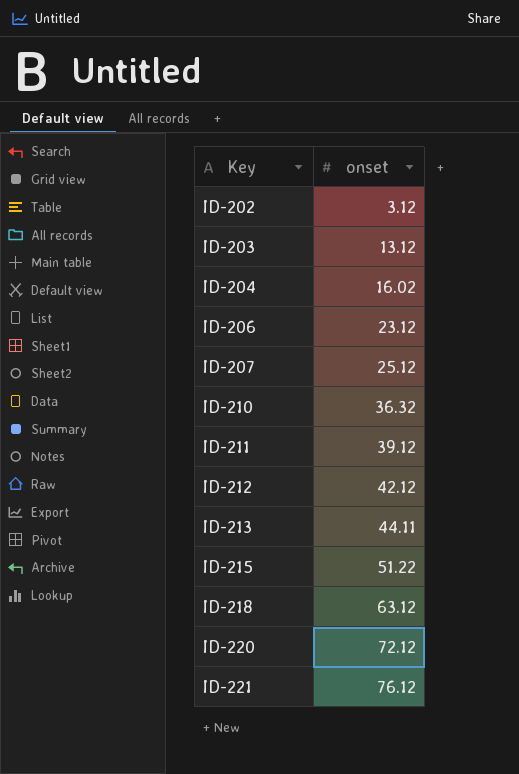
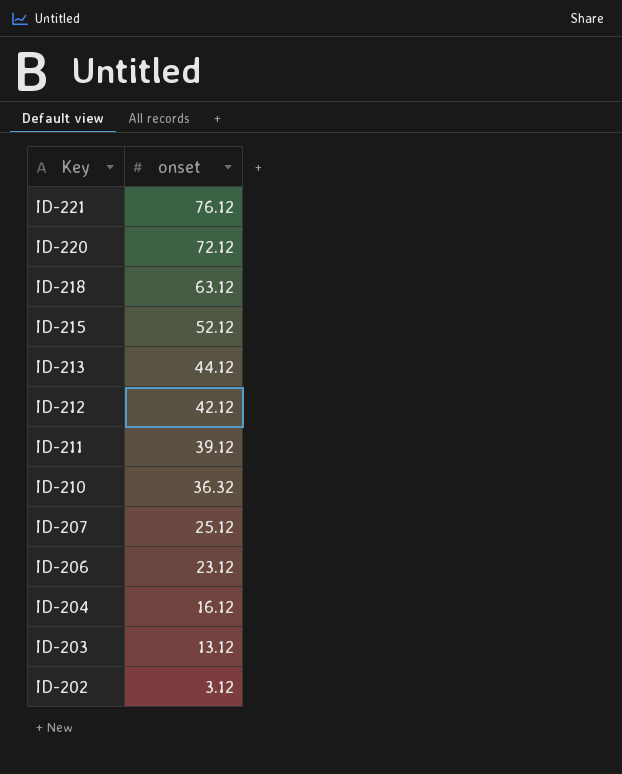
row order: Key ascending -> Key descending
ID-215 | onset: 51.22 -> 52.12
ID-213 | onset: 44.11 -> 44.12
ID-204 | onset: 16.02 -> 16.12

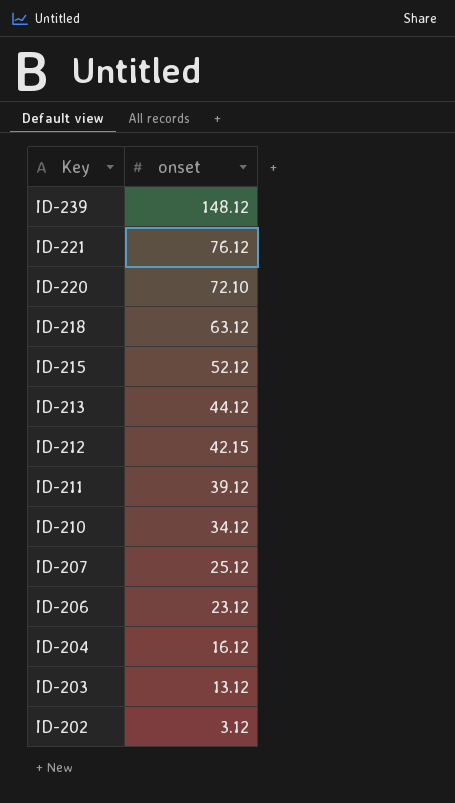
row ID-239: none -> 148.12
ID-220 | onset: 72.12 -> 72.10
ID-212 | onset: 42.12 -> 42.15
ID-210 | onset: 36.32 -> 34.12

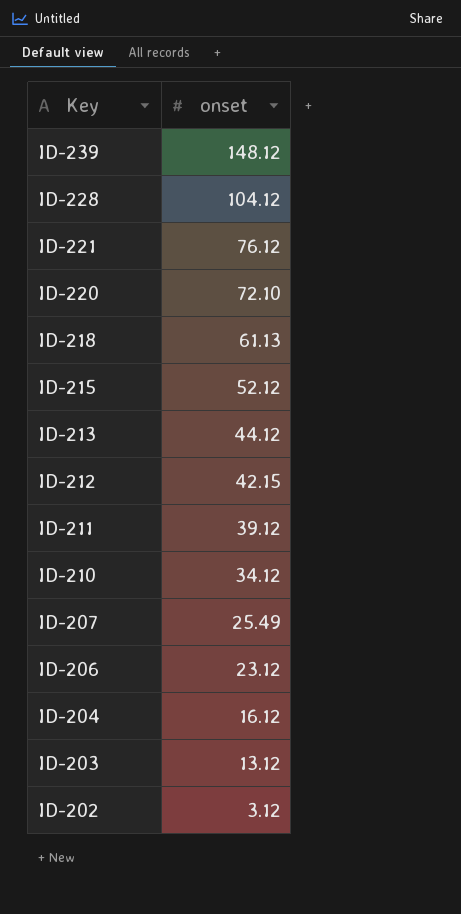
row ID-228: none -> 104.12
ID-218 | onset: 63.12 -> 61.13
ID-207 | onset: 25.12 -> 25.49

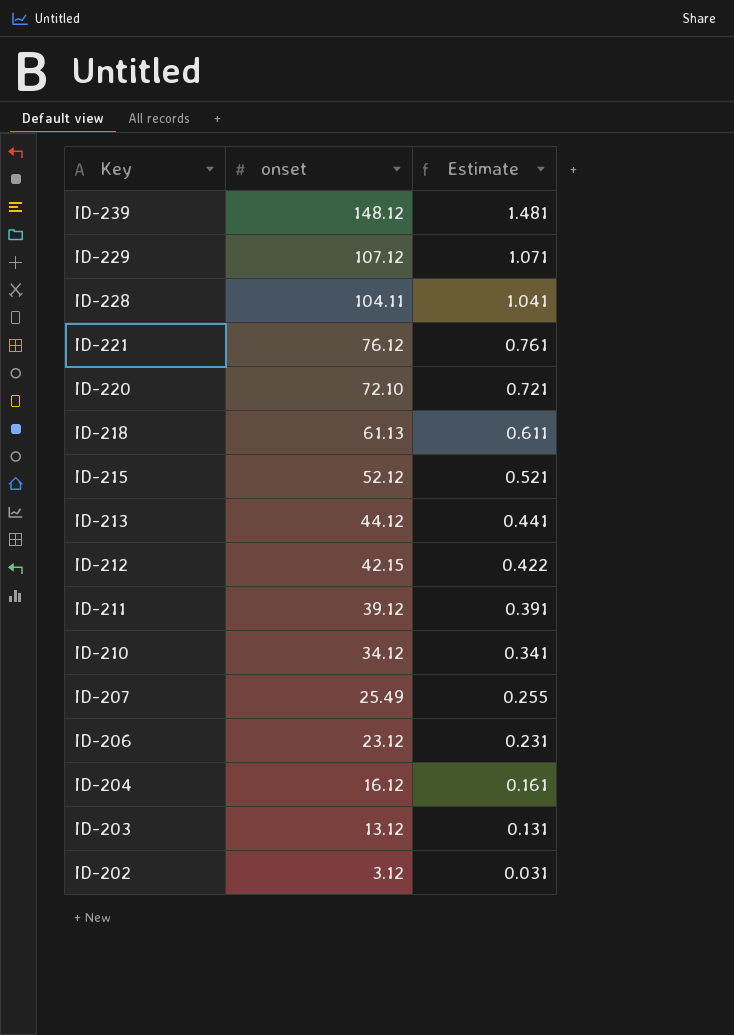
column Estimate | formula: none -> [onset] * 0.01
row ID-229: none -> 107.12 | 1.071
ID-228 | onset: 104.12 -> 104.11

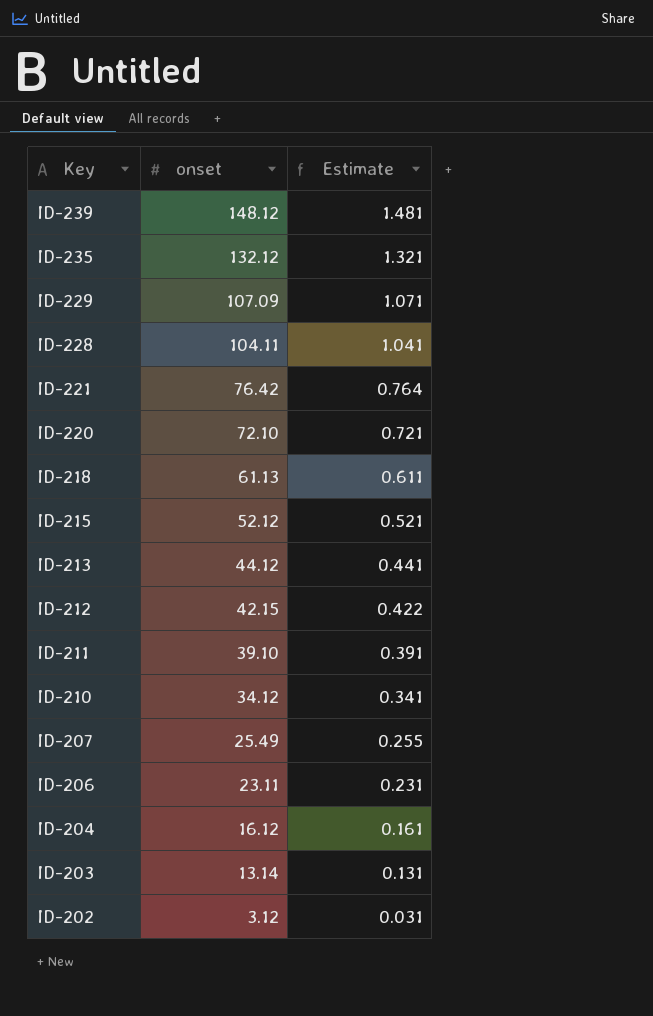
row ID-235: none -> 132.12 | 1.321
ID-229 | onset: 107.12 -> 107.09
ID-221 | onset: 76.12 -> 76.42
ID-221 | Estimate: 0.761 -> 0.764
ID-211 | onset: 39.12 -> 39.10
ID-206 | onset: 23.12 -> 23.11
ID-203 | onset: 13.12 -> 13.14

